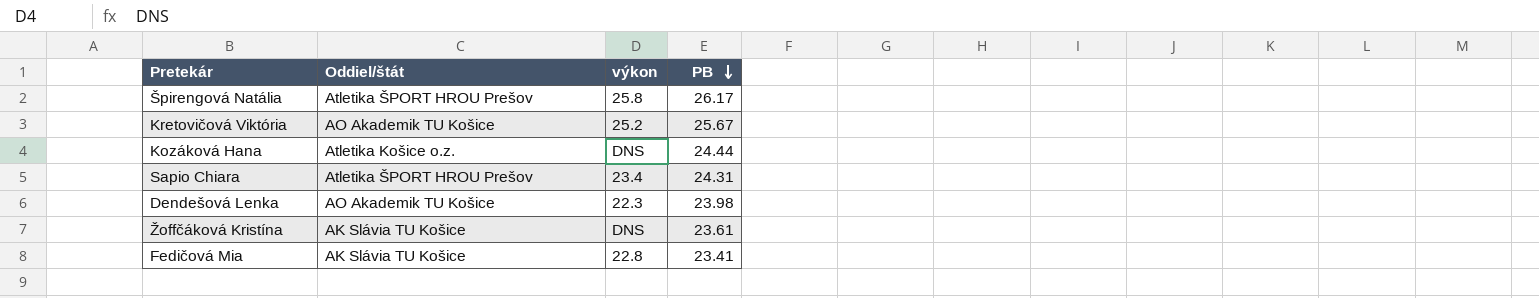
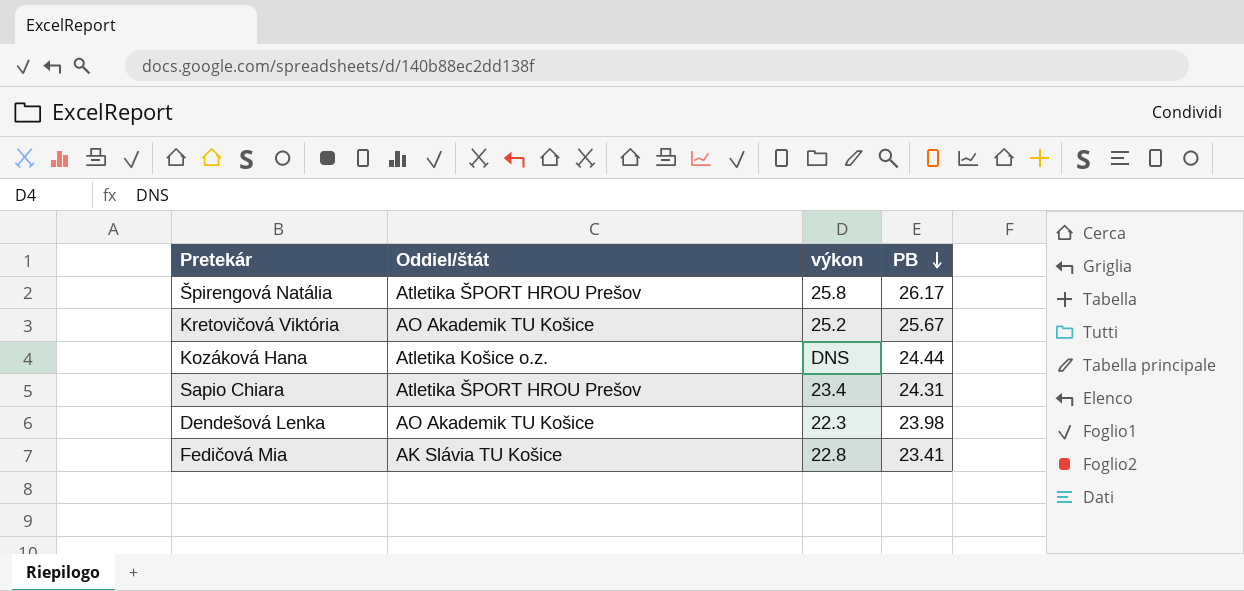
row Žoffčáková Kristína: AK Slávia TU Košice | DNS | 23.61 -> none

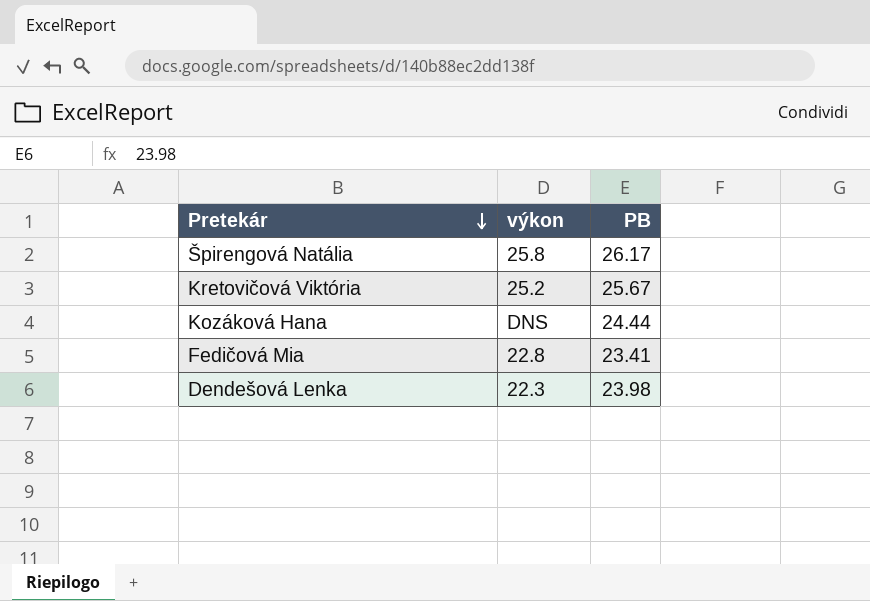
row order: PB descending -> Pretekár descending
column Oddiel/štát | position: 2 -> none
row Sapio Chiara: Atletika ŠPORT HROU Prešov | 23.4 | 24.31 -> none

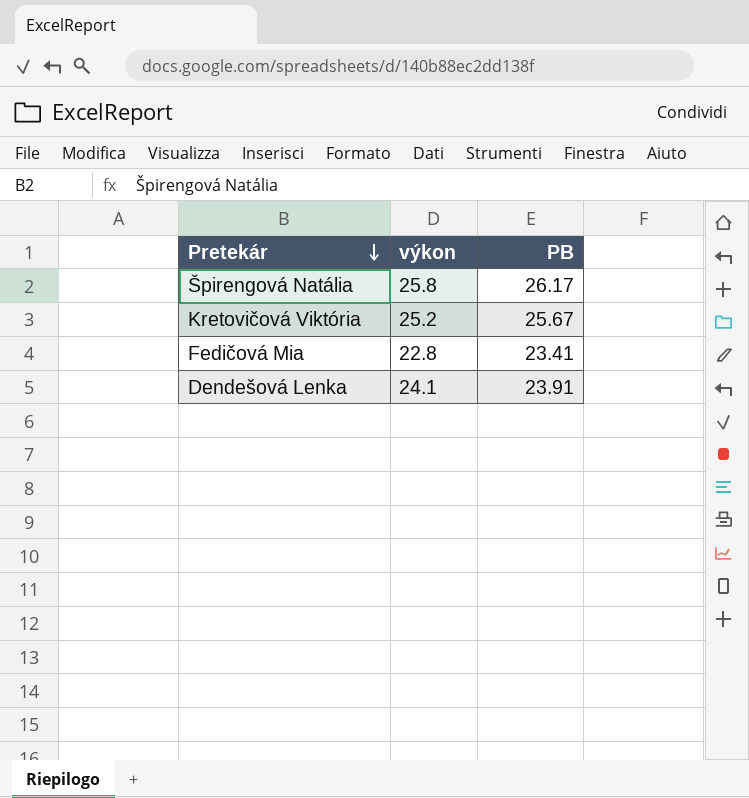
row Kozáková Hana: DNS | 24.44 -> none
Dendešová Lenka | výkon: 22.3 -> 24.1
Dendešová Lenka | PB: 23.98 -> 23.91

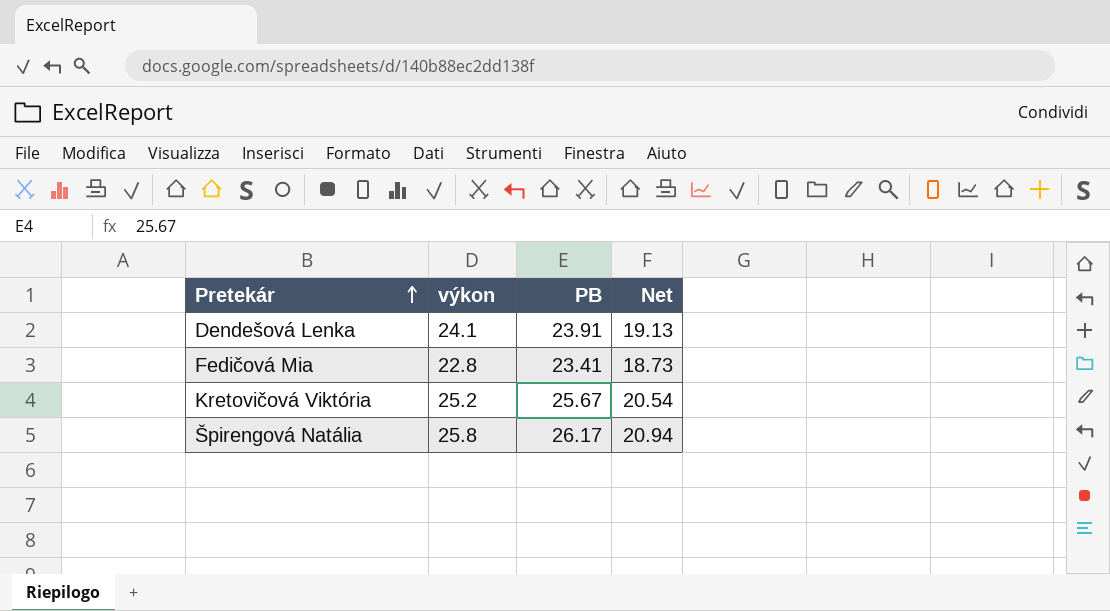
row order: Pretekár descending -> Pretekár ascending
column Net | formula: none -> [PB] * 0.8

